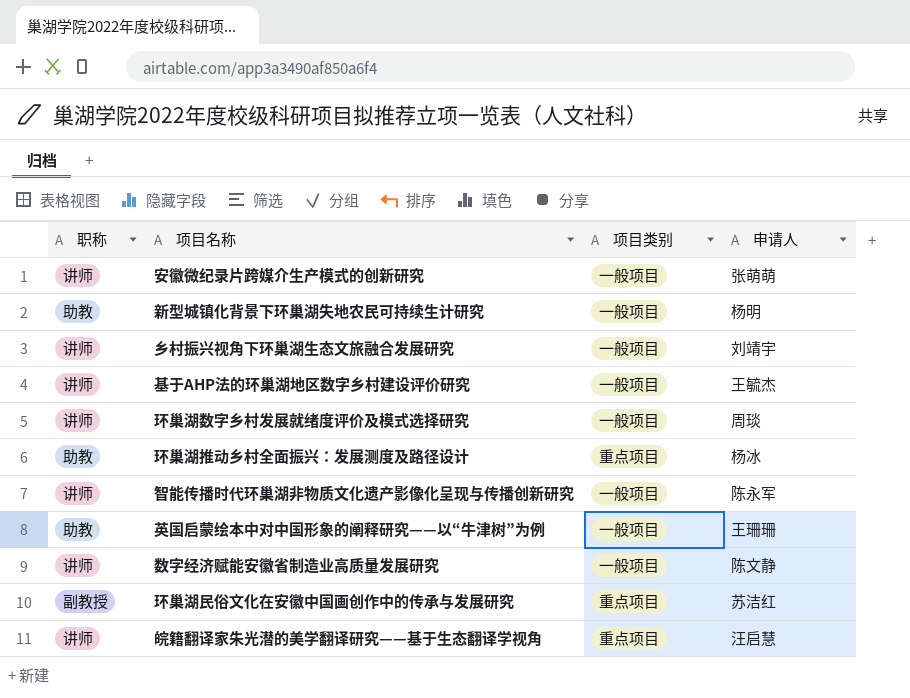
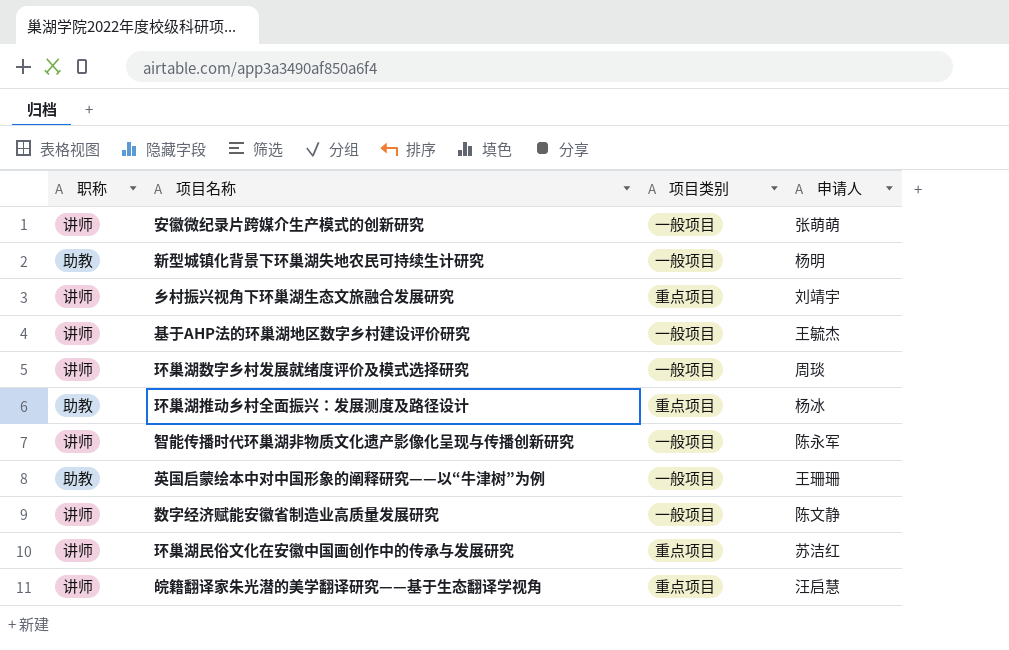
乡村振兴视角下环巢湖生态文旅融合发展研究 | 项目类别: 一般项目 -> 重点项目
环巢湖民俗文化在安徽中国画创作中的传承与发展研究 | 职称: 副教授 -> 讲师

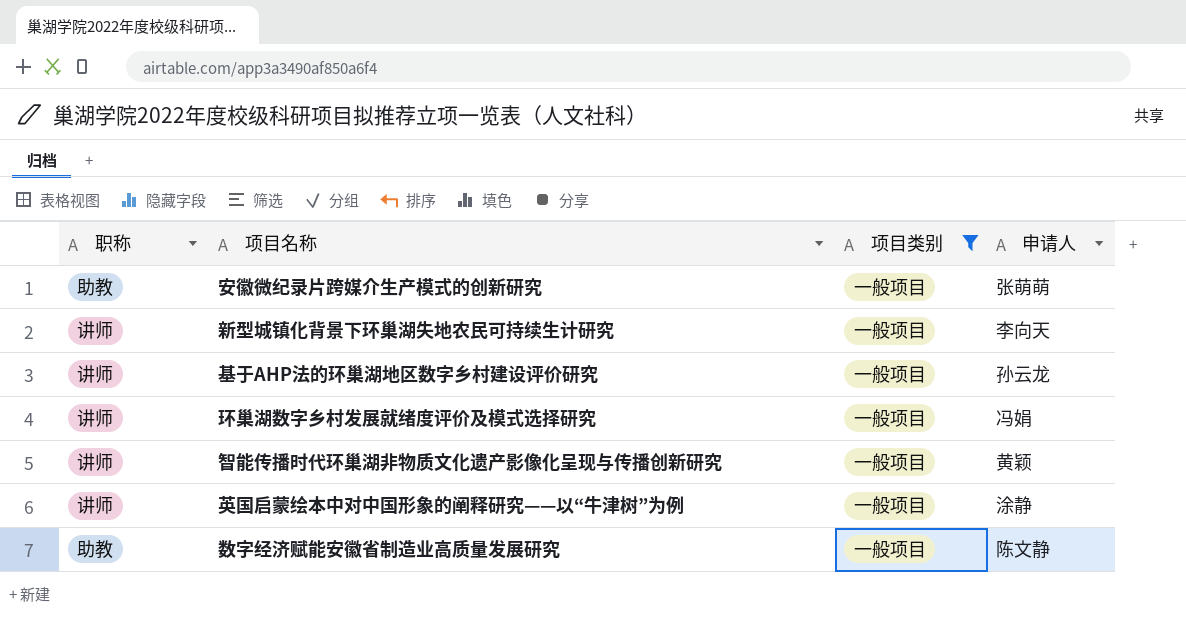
filter: none -> 项目类别 = 一般项目
安徽微纪录片跨媒介生产模式的创新研究 | 职称: 讲师 -> 助教
新型城镇化背景下环巢湖失地农民可持续生计研究 | 职称: 助教 -> 讲师
新型城镇化背景下环巢湖失地农民可持续生计研究 | 申请人: 杨明 -> 李向天
基于AHP法的环巢湖地区数字乡村建设评价研究 | 申请人: 王毓杰 -> 孙云龙
环巢湖数字乡村发展就绪度评价及模式选择研究 | 申请人: 周琰 -> 冯娟
智能传播时代环巢湖非物质文化遗产影像化呈现与传播创新研究 | 申请人: 陈永军 -> 黄颖
英国启蒙绘本中对中国形象的阐释研究——以“牛津树”为例 | 职称: 助教 -> 讲师
英国启蒙绘本中对中国形象的阐释研究——以“牛津树”为例 | 申请人: 王珊珊 -> 涂静
数字经济赋能安徽省制造业高质量发展研究 | 职称: 讲师 -> 助教

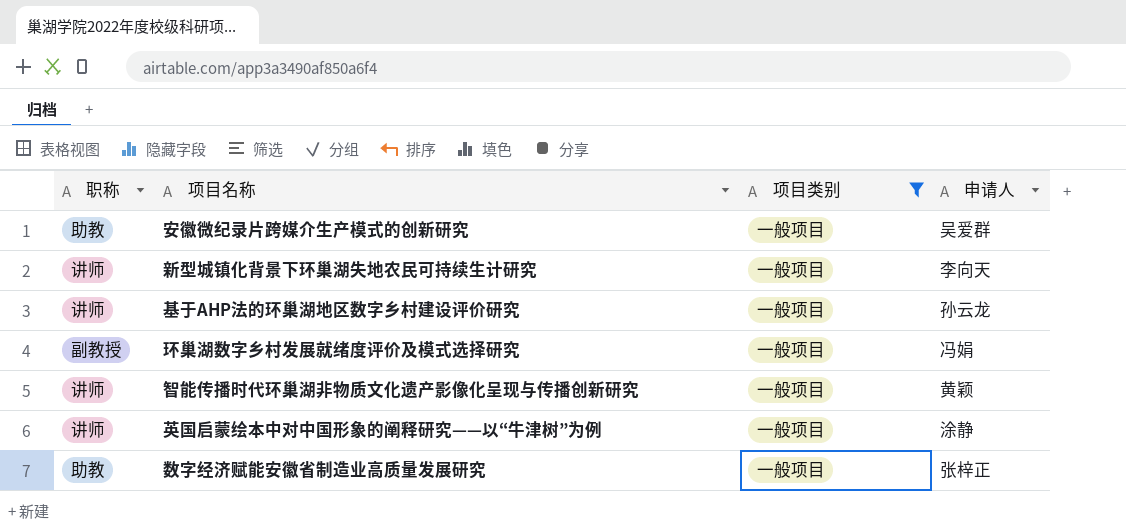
安徽微纪录片跨媒介生产模式的创新研究 | 申请人: 张萌萌 -> 吴爱群
环巢湖数字乡村发展就绪度评价及模式选择研究 | 职称: 讲师 -> 副教授
数字经济赋能安徽省制造业高质量发展研究 | 申请人: 陈文静 -> 张梓正

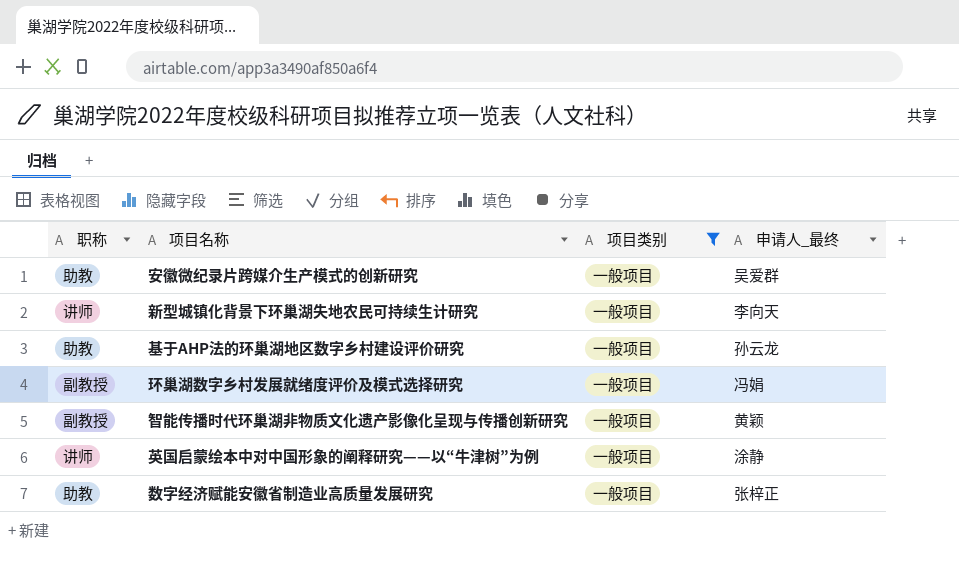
column name: 申请人 -> 申请人_最终
基于AHP法的环巢湖地区数字乡村建设评价研究 | 职称: 讲师 -> 助教
智能传播时代环巢湖非物质文化遗产影像化呈现与传播创新研究 | 职称: 讲师 -> 副教授

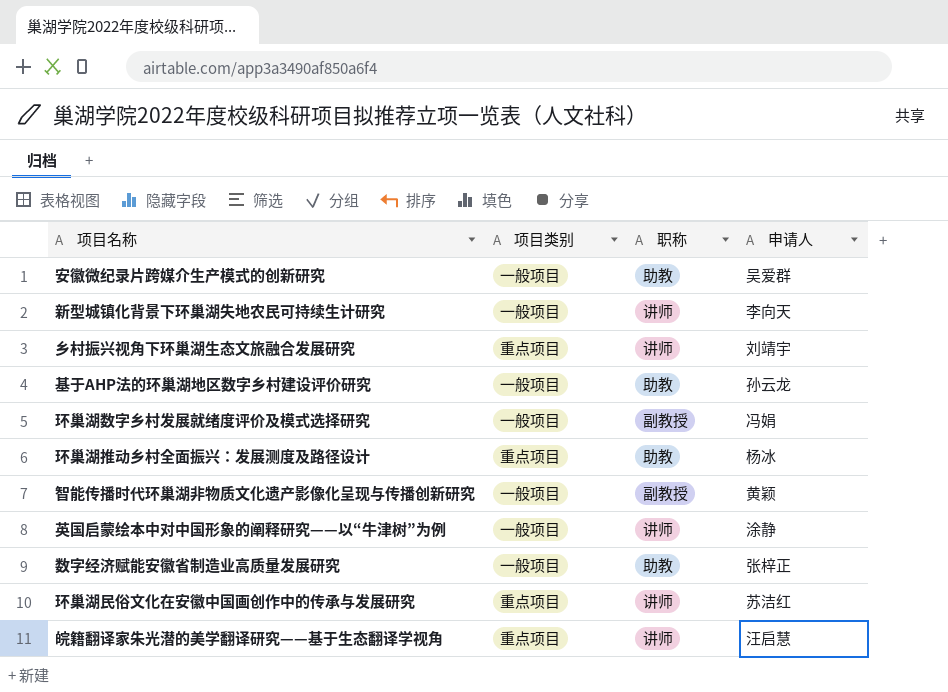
filter: 项目类别 = 一般项目 -> none
column 职称 | position: 1 -> 3
column name: 申请人_最终 -> 申请人

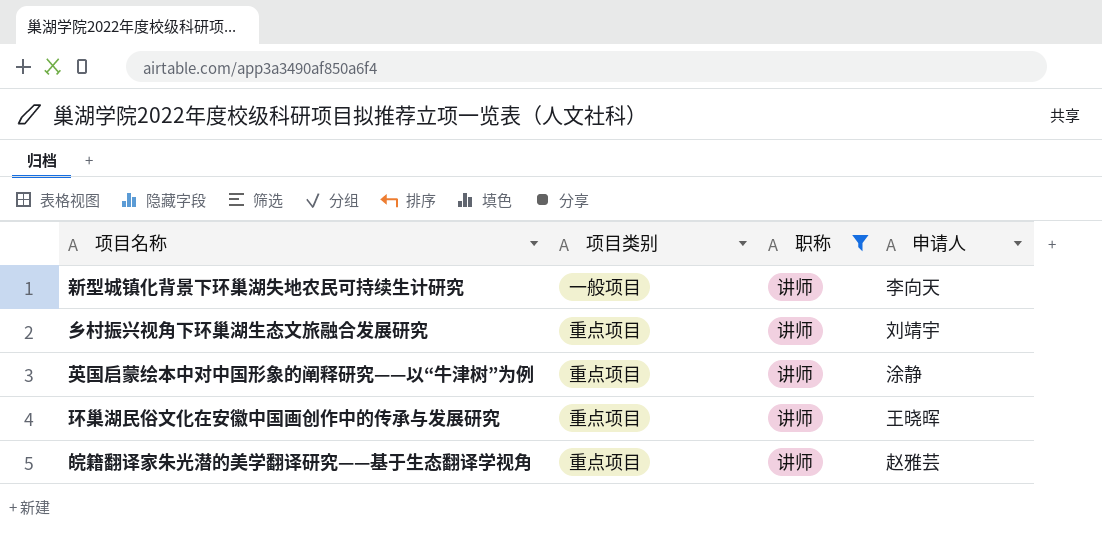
filter: none -> 职称 = 讲师
英国启蒙绘本中对中国形象的阐释研究——以“牛津树”为例 | 项目类别: 一般项目 -> 重点项目
环巢湖民俗文化在安徽中国画创作中的传承与发展研究 | 申请人: 苏洁红 -> 王晓晖
皖籍翻译家朱光潜的美学翻译研究——基于生态翻译学视角 | 申请人: 汪启慧 -> 赵雅芸

